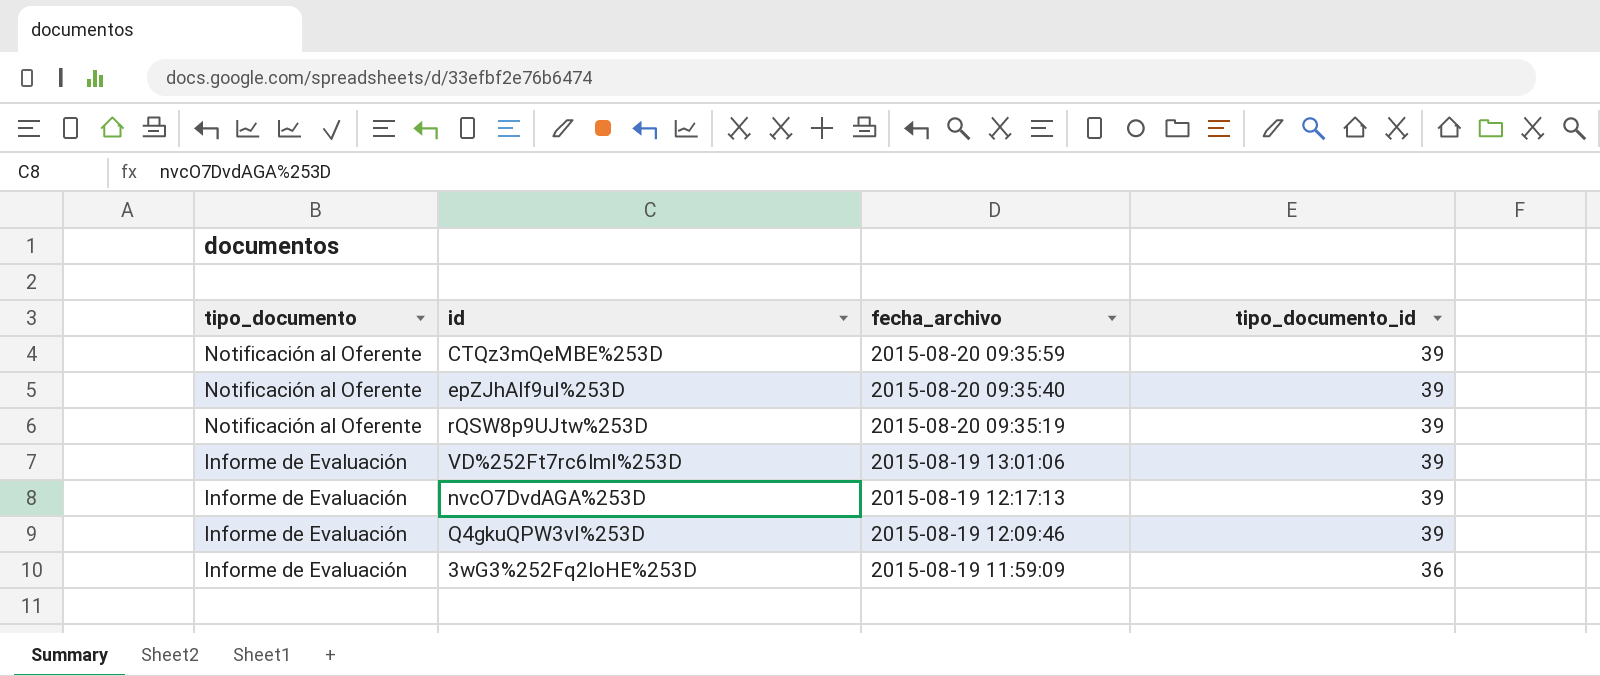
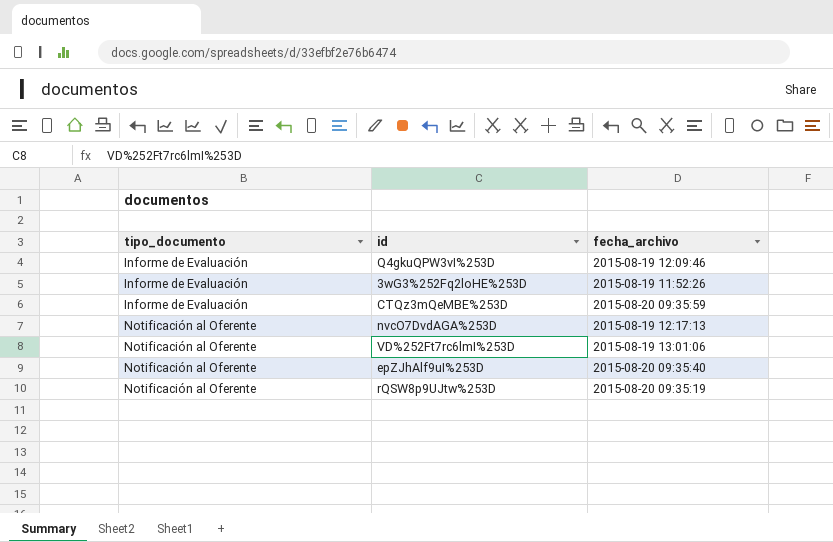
row order: tipo_documento descending -> tipo_documento ascending
column tipo_documento_id | position: 4 -> none
3wG3%252Fq2loHE%253D | fecha_archivo: 2015-08-19 11:59:09 -> 2015-08-19 11:52:26
CTQz3mQeMBE%253D | tipo_documento: Notificación al Oferente -> Informe de Evaluación
nvcO7DvdAGA%253D | tipo_documento: Informe de Evaluación -> Notificación al Oferente
VD%252Ft7rc6lmI%253D | tipo_documento: Informe de Evaluación -> Notificación al Oferente

